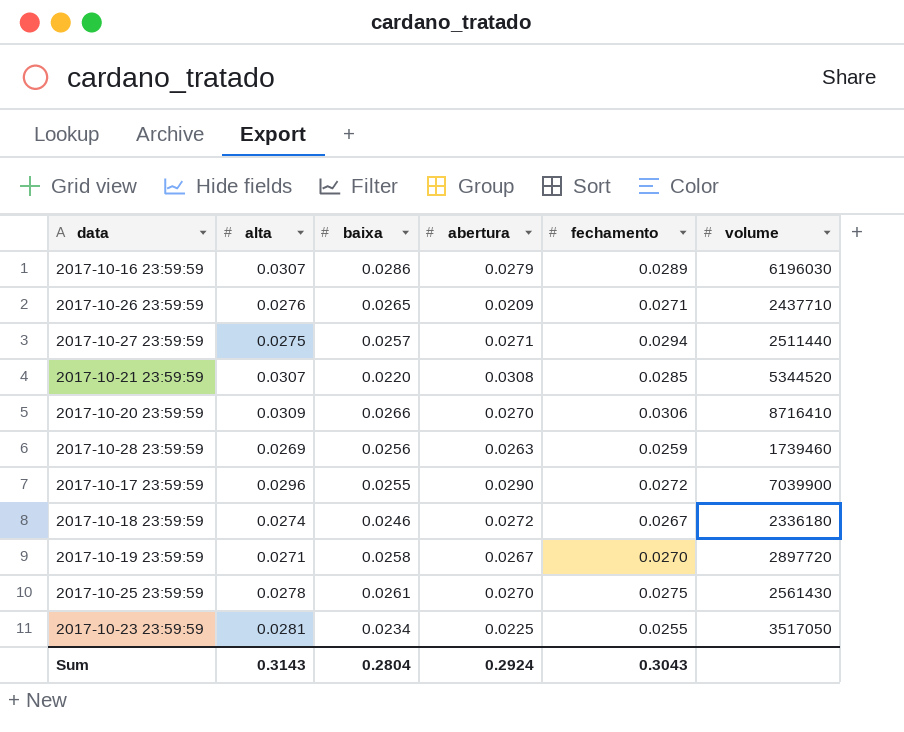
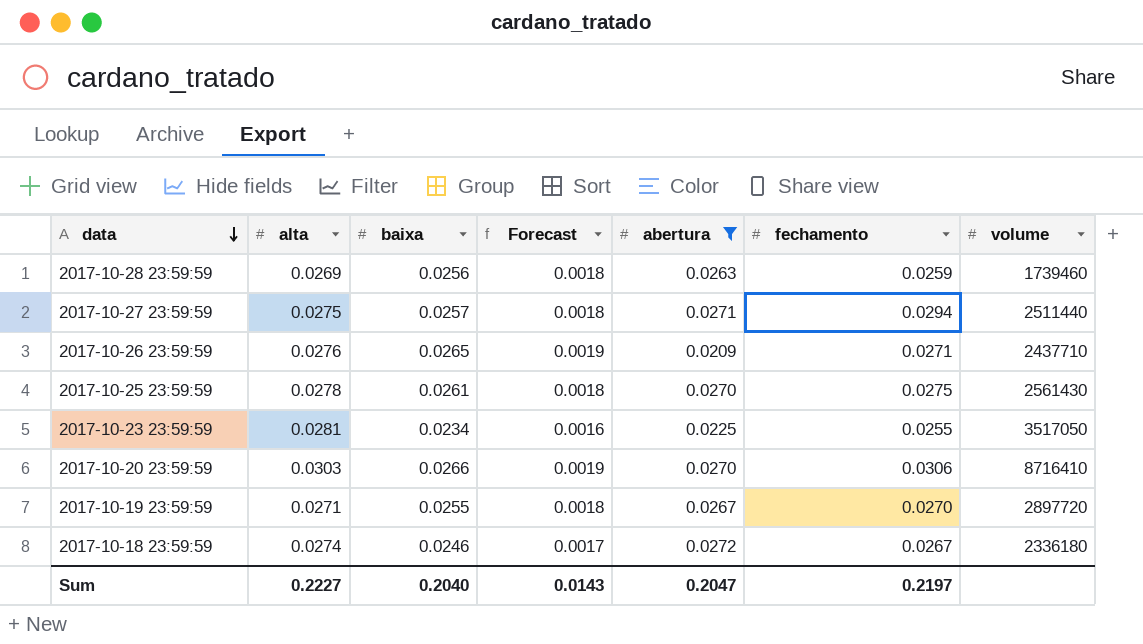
filter: none -> abertura <= 0.0272
row order: none -> data descending
column Forecast | formula: none -> [baixa] * 0.07
2017-10-20 23:59:59 | alta: 0.0309 -> 0.0303
2017-10-19 23:59:59 | baixa: 0.0258 -> 0.0255
Sum | alta: 0.3143 -> 0.2227
Sum | baixa: 0.2804 -> 0.2040
Sum | abertura: 0.2924 -> 0.2047
Sum | fechamento: 0.3043 -> 0.2197

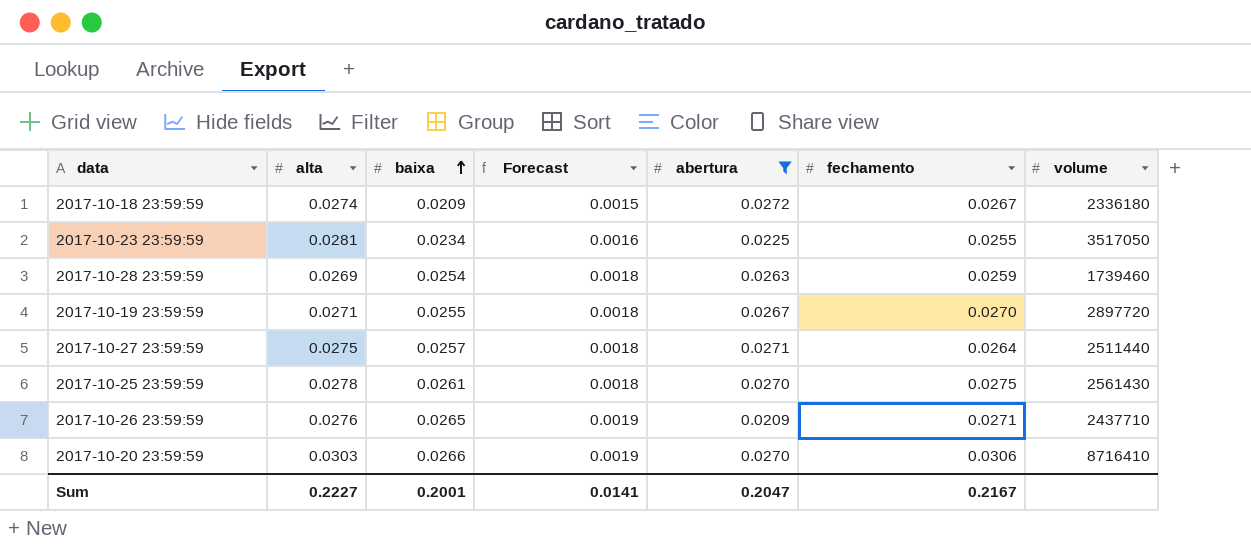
row order: data descending -> baixa ascending
2017-10-18 23:59:59 | baixa: 0.0246 -> 0.0209
2017-10-18 23:59:59 | Forecast: 0.0017 -> 0.0015
2017-10-28 23:59:59 | baixa: 0.0256 -> 0.0254
2017-10-27 23:59:59 | fechamento: 0.0294 -> 0.0264
Sum | baixa: 0.2040 -> 0.2001
Sum | Forecast: 0.0143 -> 0.0141
Sum | fechamento: 0.2197 -> 0.2167

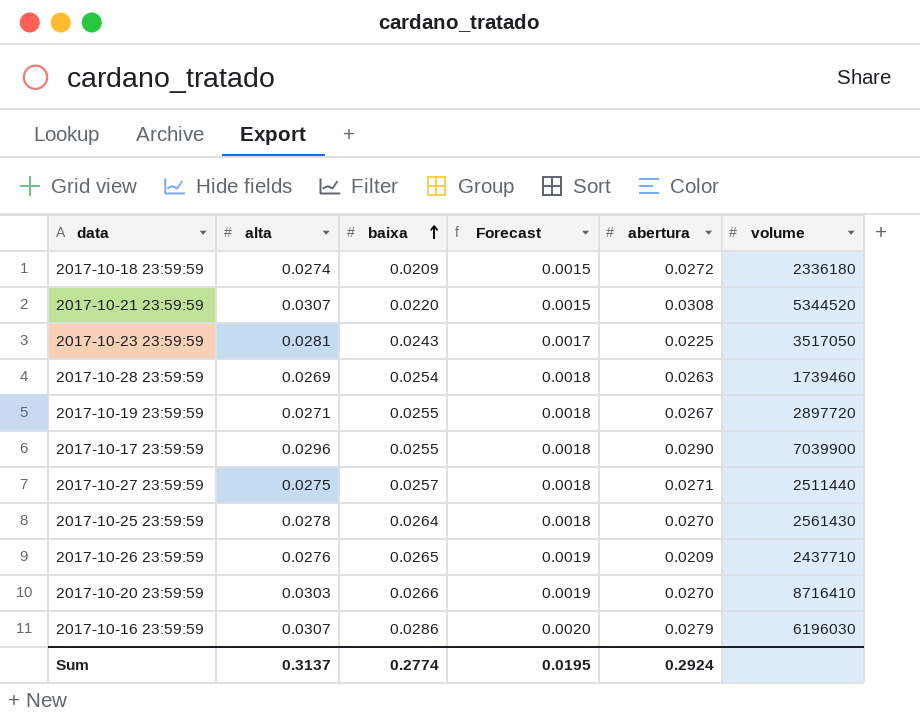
filter: abertura <= 0.0272 -> none
column fechamento | position: 6 -> none
2017-10-23 23:59:59 | baixa: 0.0234 -> 0.0243
2017-10-23 23:59:59 | Forecast: 0.0016 -> 0.0017
2017-10-25 23:59:59 | baixa: 0.0261 -> 0.0264
Sum | alta: 0.2227 -> 0.3137
Sum | baixa: 0.2001 -> 0.2774
Sum | Forecast: 0.0141 -> 0.0195
Sum | abertura: 0.2047 -> 0.2924

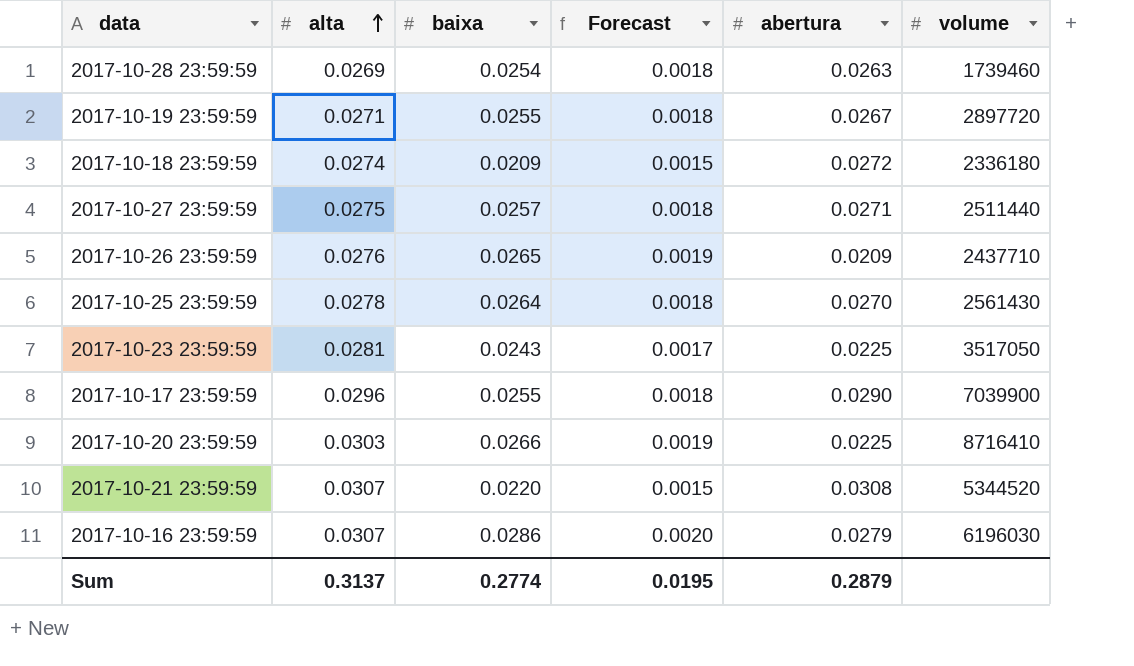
row order: baixa ascending -> alta ascending
2017-10-20 23:59:59 | abertura: 0.0270 -> 0.0225
Sum | abertura: 0.2924 -> 0.2879

